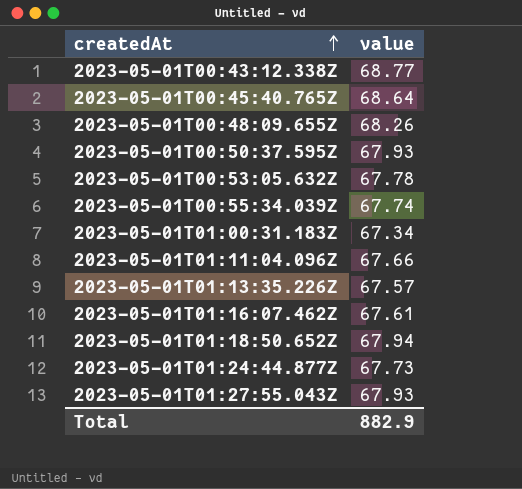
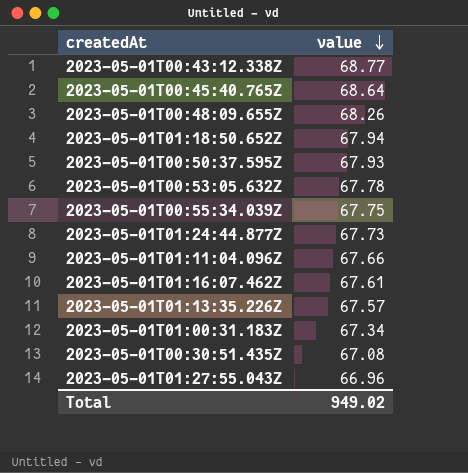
row order: createdAt ascending -> value descending
2023-05-01T00:55:34.039Z | value: 67.74 -> 67.75
row 2023-05-01T00:30:51.435Z: none -> 67.08
2023-05-01T01:27:55.043Z | value: 67.93 -> 66.96
Total | value: 882.9 -> 949.02

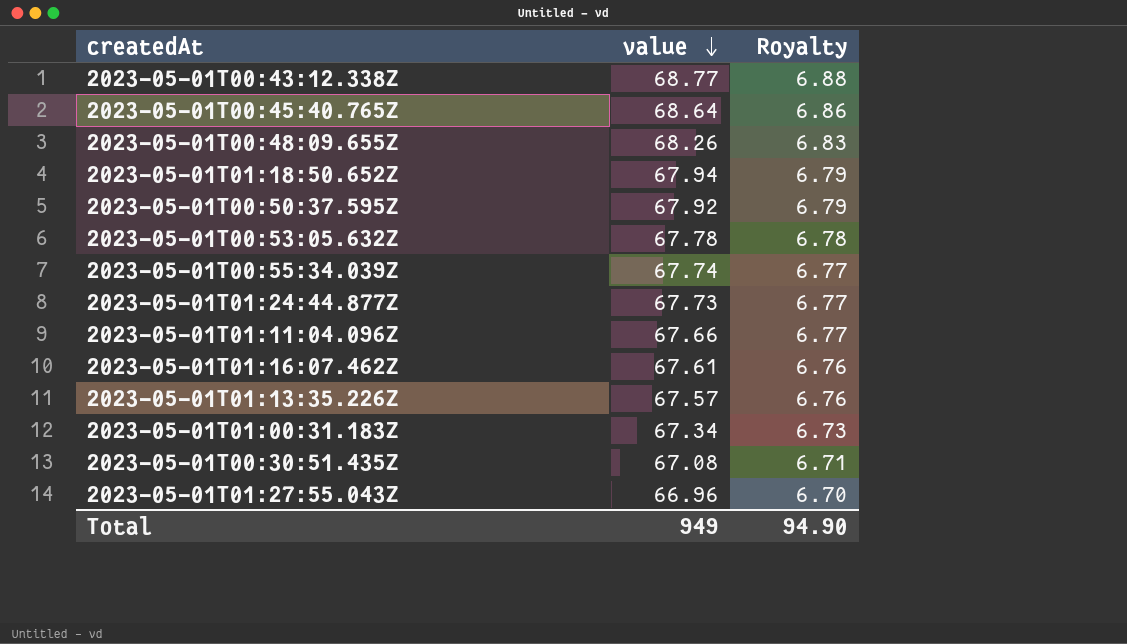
column Royalty | formula: none -> [value] * 0.1
2023-05-01T00:50:37.595Z | value: 67.93 -> 67.92
2023-05-01T00:55:34.039Z | value: 67.75 -> 67.74
Total | value: 949.02 -> 949

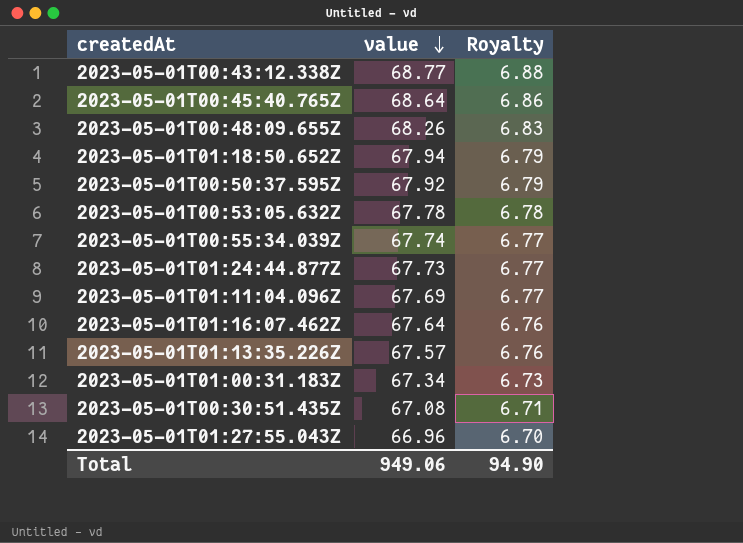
2023-05-01T01:11:04.096Z | value: 67.66 -> 67.69
2023-05-01T01:16:07.462Z | value: 67.61 -> 67.64
Total | value: 949 -> 949.06

